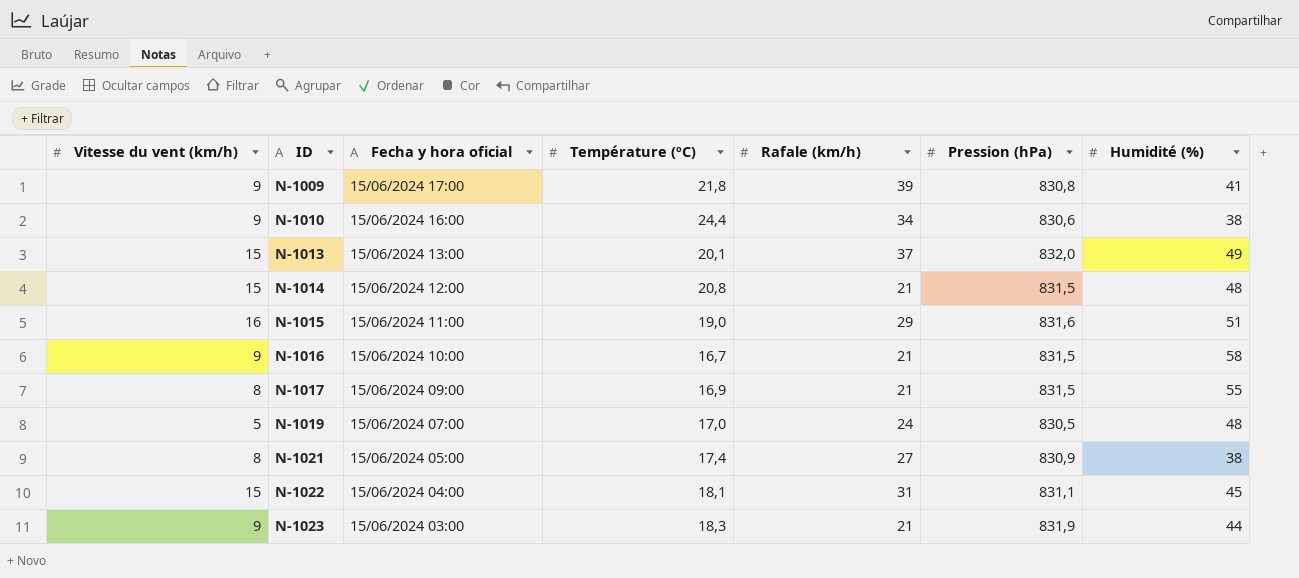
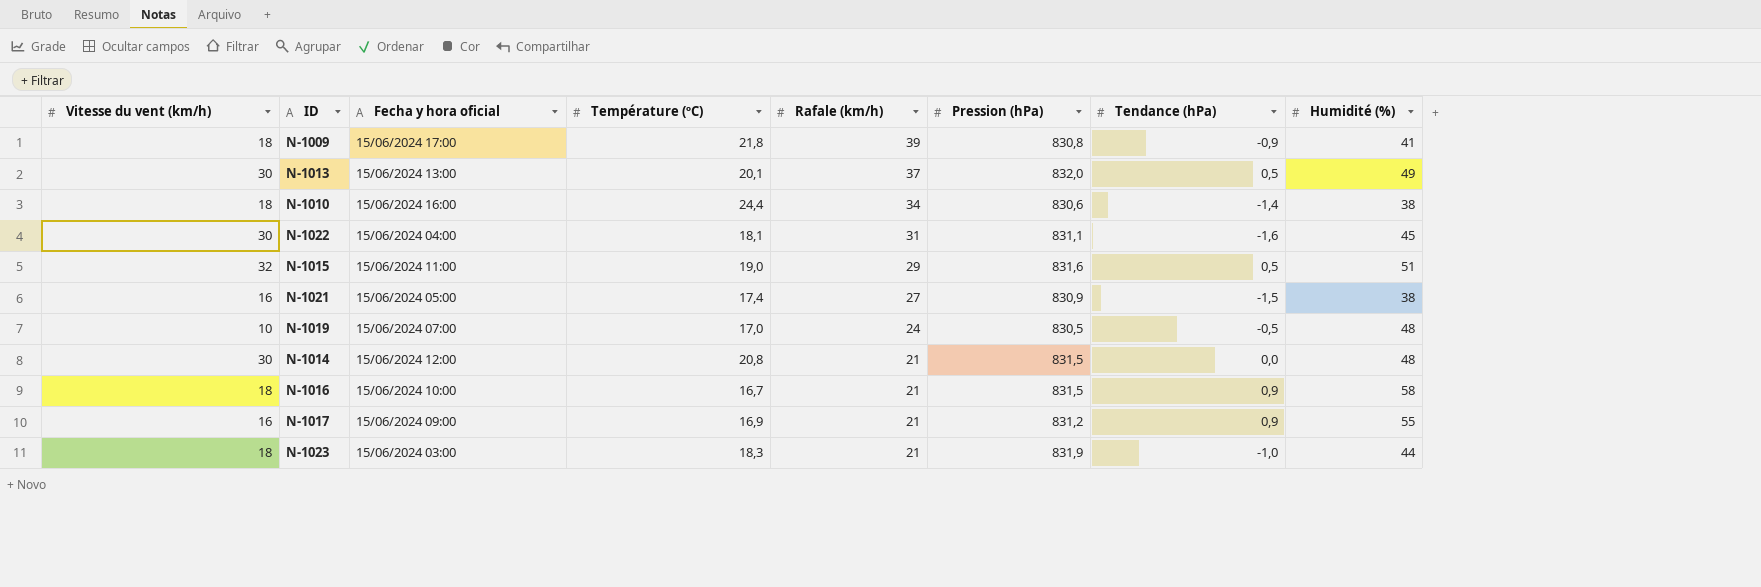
row order: ID ascending -> Rafale (km/h) descending
column Tendance (hPa) | position: none -> 7
N-1009 | Vitesse du vent (km/h): 9 -> 18
N-1013 | Vitesse du vent (km/h): 15 -> 30
N-1010 | Vitesse du vent (km/h): 9 -> 18
N-1022 | Vitesse du vent (km/h): 15 -> 30
N-1015 | Vitesse du vent (km/h): 16 -> 32
N-1021 | Vitesse du vent (km/h): 8 -> 16
N-1019 | Vitesse du vent (km/h): 5 -> 10
N-1014 | Vitesse du vent (km/h): 15 -> 30
N-1016 | Vitesse du vent (km/h): 9 -> 18
N-1017 | Vitesse du vent (km/h): 8 -> 16
N-1017 | Pression (hPa): 831,5 -> 831,2
N-1023 | Vitesse du vent (km/h): 9 -> 18

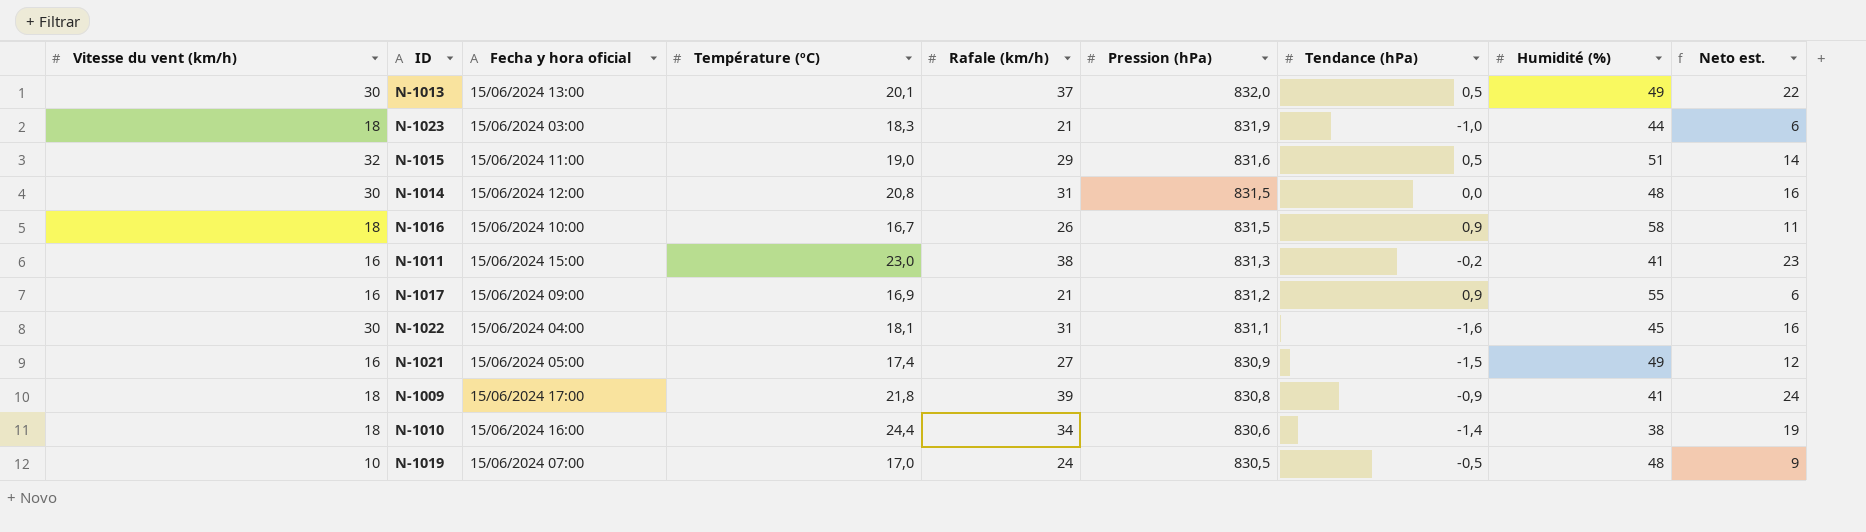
row order: Rafale (km/h) descending -> Pression (hPa) descending
column Neto est. | formula: none -> [Rafale (km/h)] - 15
N-1014 | Rafale (km/h): 21 -> 31
N-1016 | Rafale (km/h): 21 -> 26
row N-1011: none -> 16 | 15/06/2024 15:00 | 23,0 | 38 | 831,3 | -0,2 | 41 | 23
N-1021 | Humidité (%): 38 -> 49

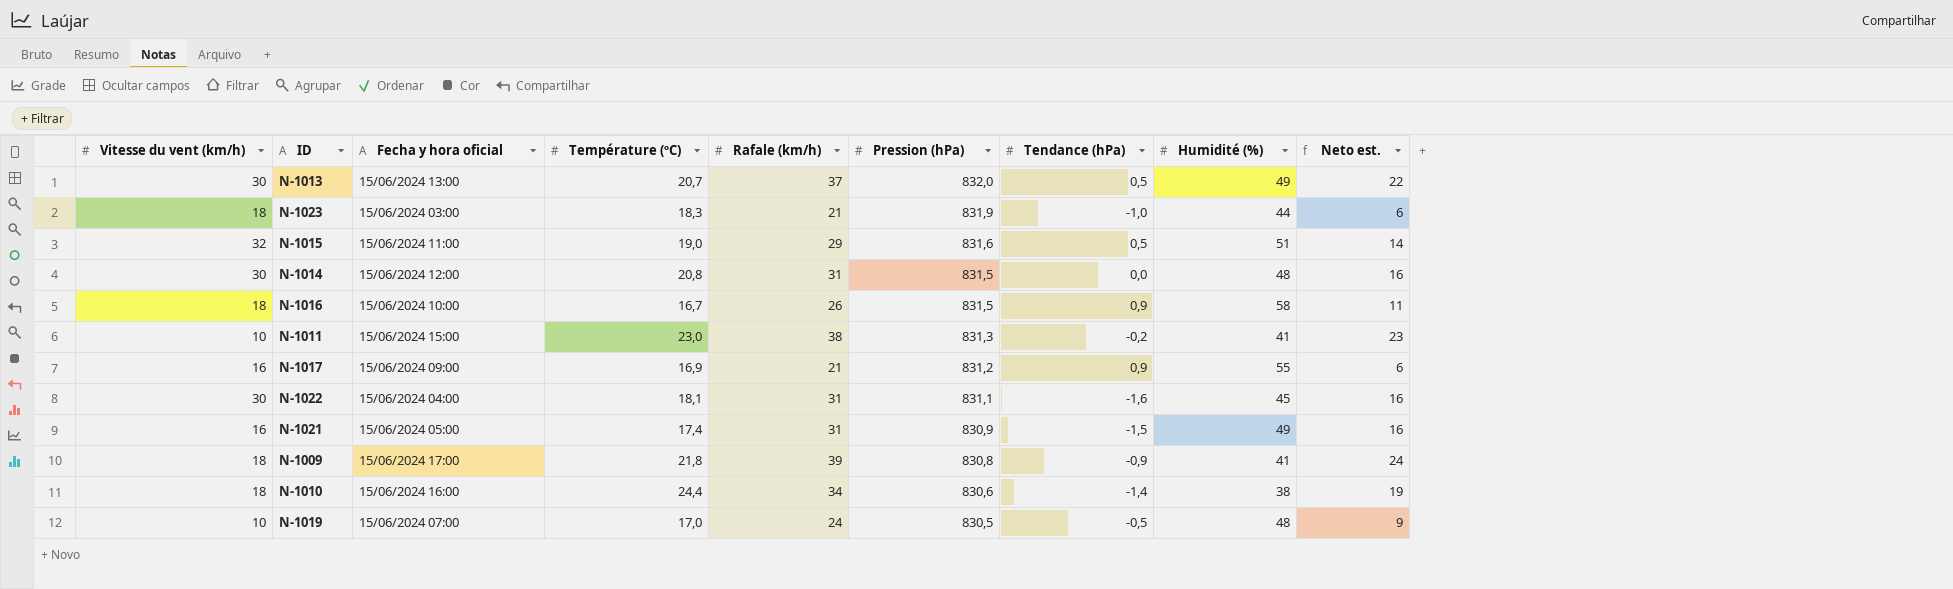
N-1013 | Température (ºC): 20,1 -> 20,7
N-1011 | Vitesse du vent (km/h): 16 -> 10
N-1021 | Rafale (km/h): 27 -> 31
N-1021 | Neto est.: 12 -> 16

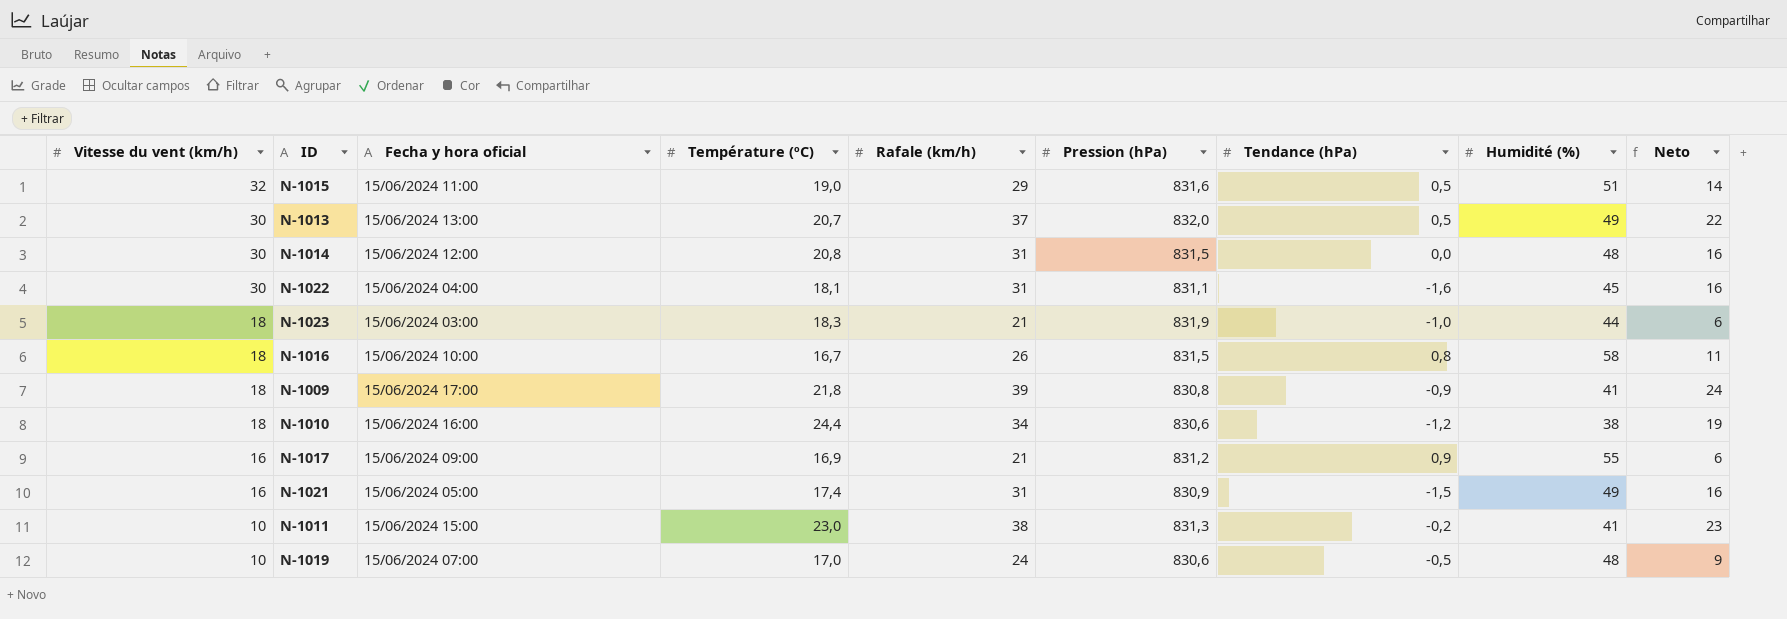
row order: Pression (hPa) descending -> Vitesse du vent (km/h) descending
column name: Neto est. -> Neto
N-1016 | Tendance (hPa): 0,9 -> 0,8
N-1010 | Tendance (hPa): -1,4 -> -1,2
N-1019 | Pression (hPa): 830,5 -> 830,6

